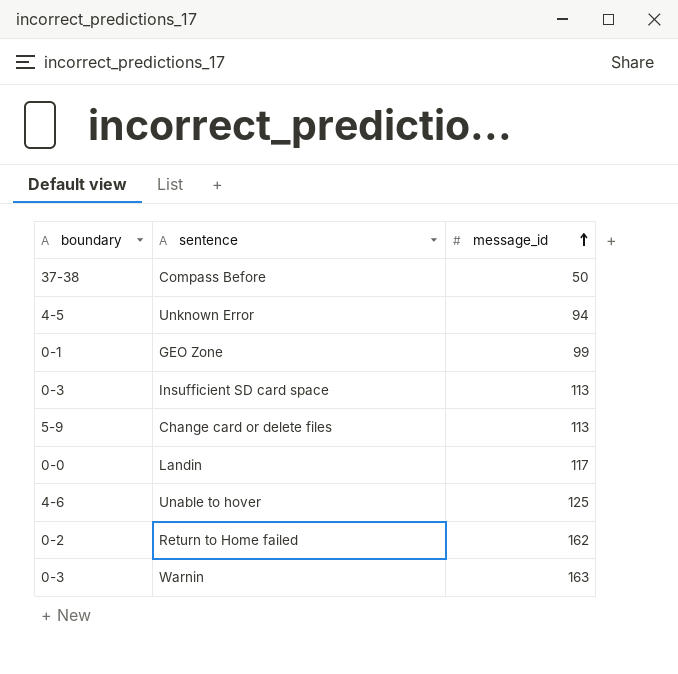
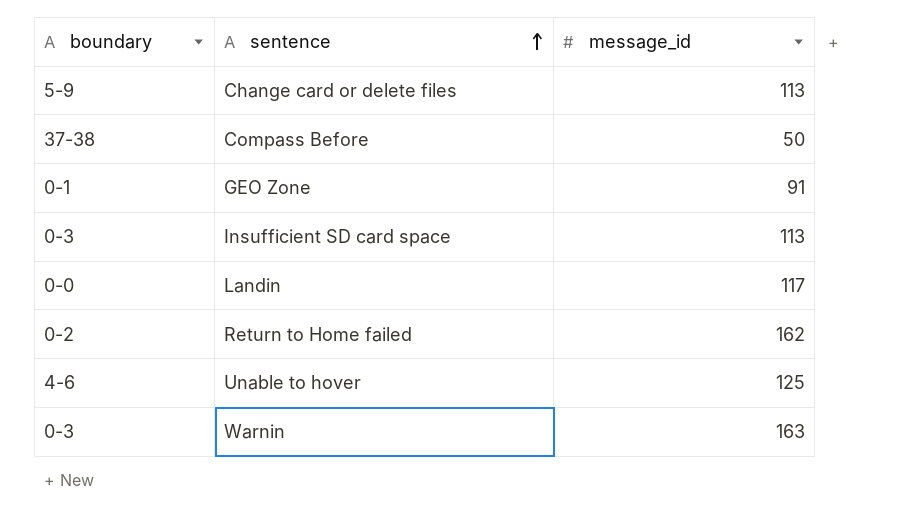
row order: message_id ascending -> sentence ascending
row Unknown Error: 4-5 | 94 -> none
GEO Zone | message_id: 99 -> 91

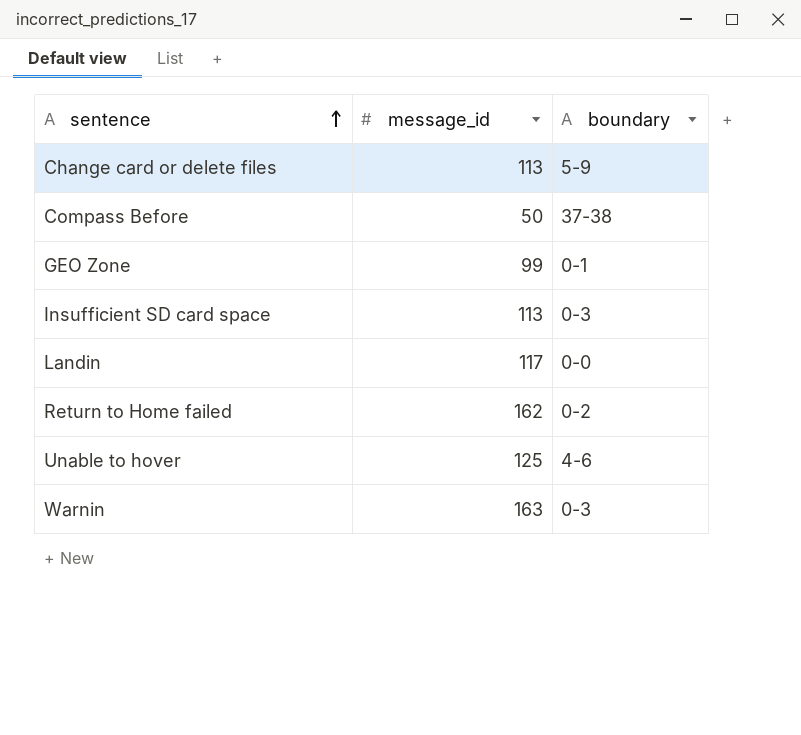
column boundary | position: 1 -> 3
GEO Zone | message_id: 91 -> 99

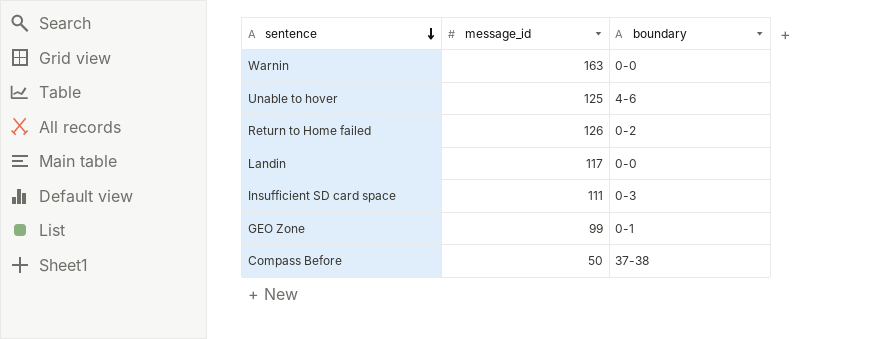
row order: sentence ascending -> sentence descending
row Change card or delete files: 113 | 5-9 -> none
Warnin | boundary: 0-3 -> 0-0
Return to Home failed | message_id: 162 -> 126
Insufficient SD card space | message_id: 113 -> 111

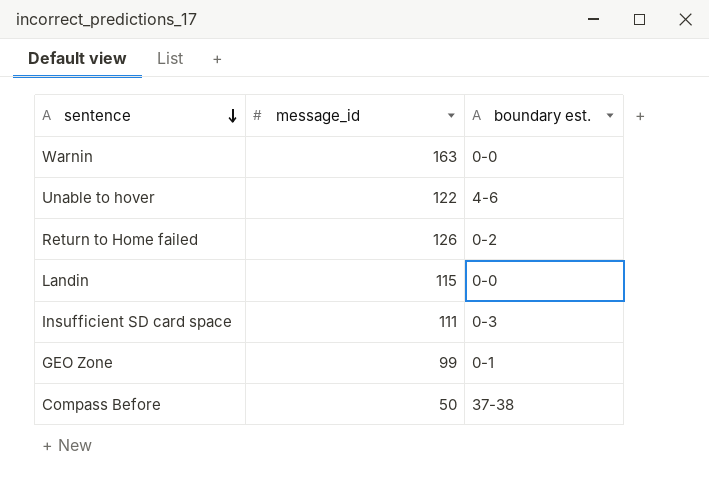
column name: boundary -> boundary est.
Unable to hover | message_id: 125 -> 122
Landin | message_id: 117 -> 115

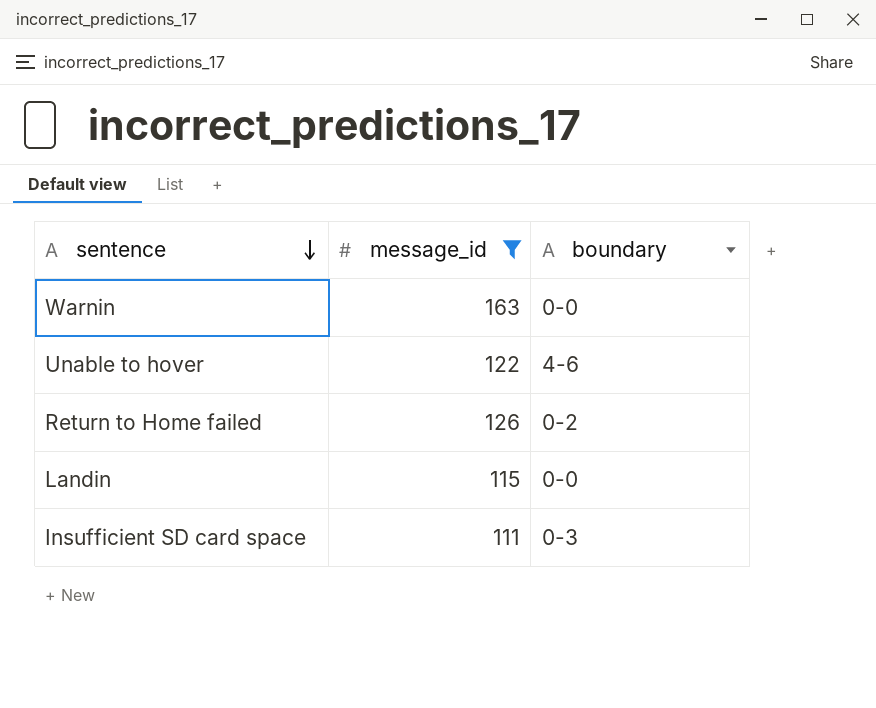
filter: none -> message_id >= 111
column name: boundary est. -> boundary

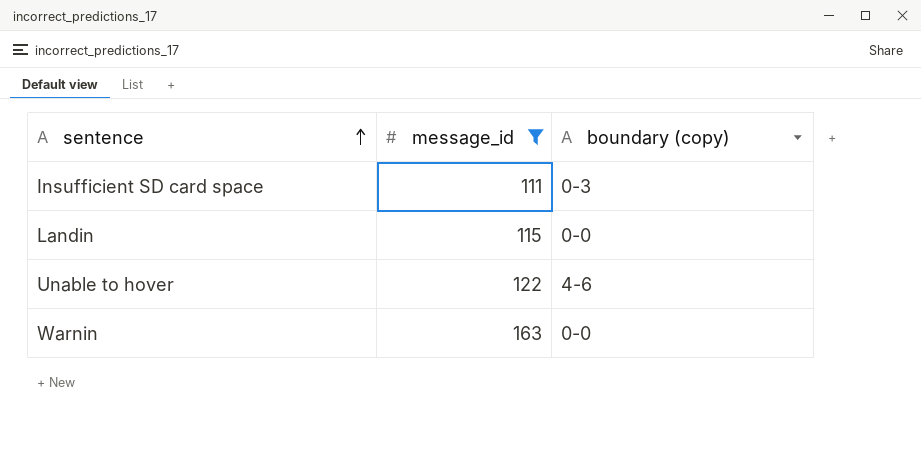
row order: sentence descending -> sentence ascending
column name: boundary -> boundary (copy)
row Return to Home failed: 126 | 0-2 -> none

